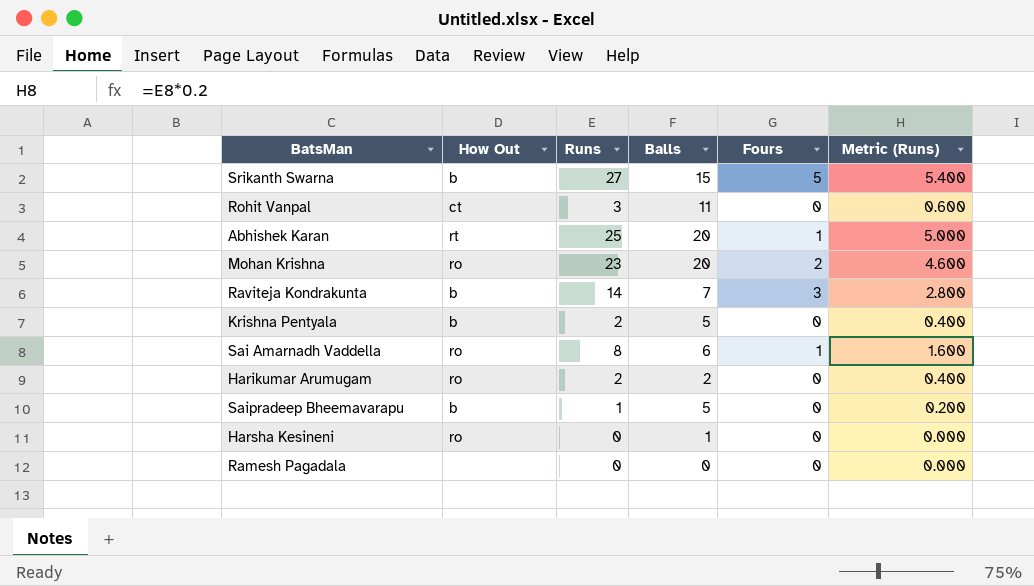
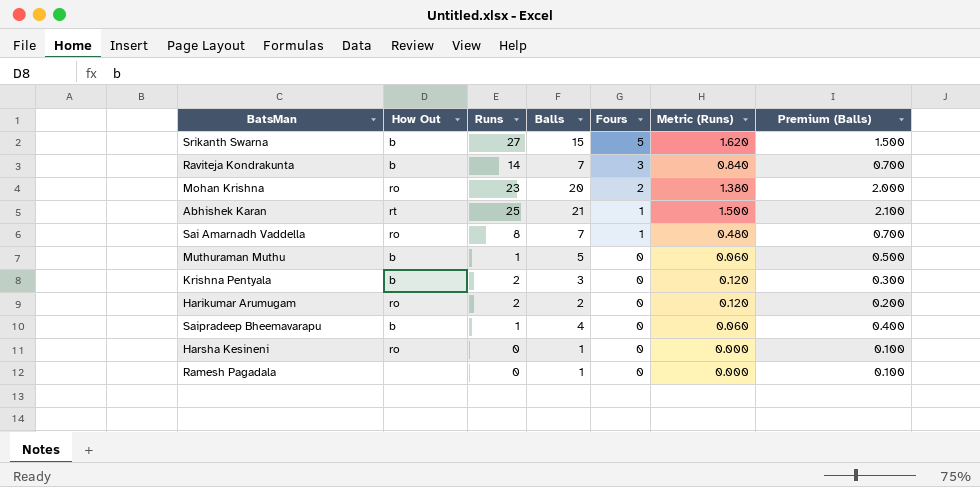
row order: none -> Fours descending
column Metric (Runs) | formula: [Runs] * 0.2 -> [Runs] * 0.06
column Premium (Balls) | formula: none -> [Balls] * 0.1
row Rohit Vanpal: ct | 3 | 11 | 0 | 0.600 -> none
Abhishek Karan | Balls: 20 -> 21
Sai Amarnadh Vaddella | Balls: 6 -> 7
row Muthuraman Muthu: none -> b | 1 | 5 | 0 | 0.060 | 0.500
Krishna Pentyala | Balls: 5 -> 3
Saipradeep Bheemavarapu | Balls: 5 -> 4
Ramesh Pagadala | Balls: 0 -> 1

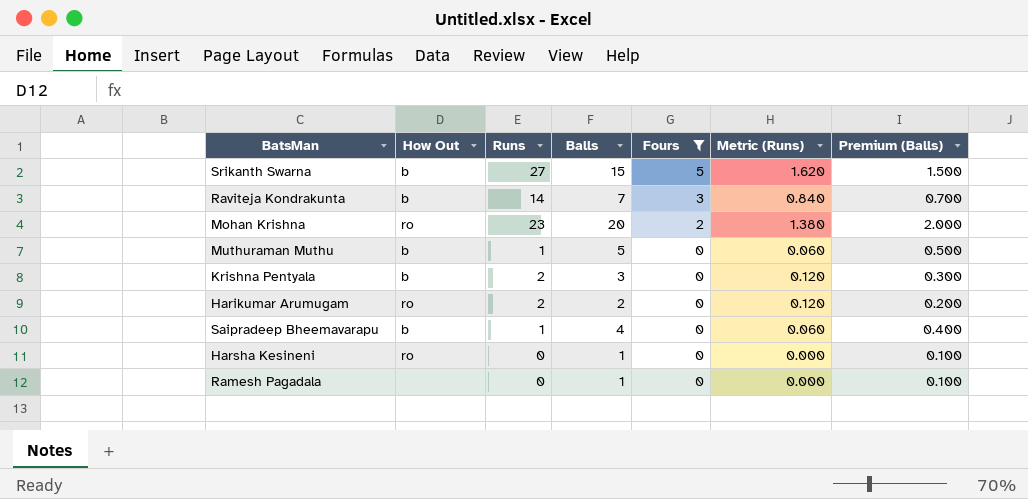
filter: none -> Fours != 1

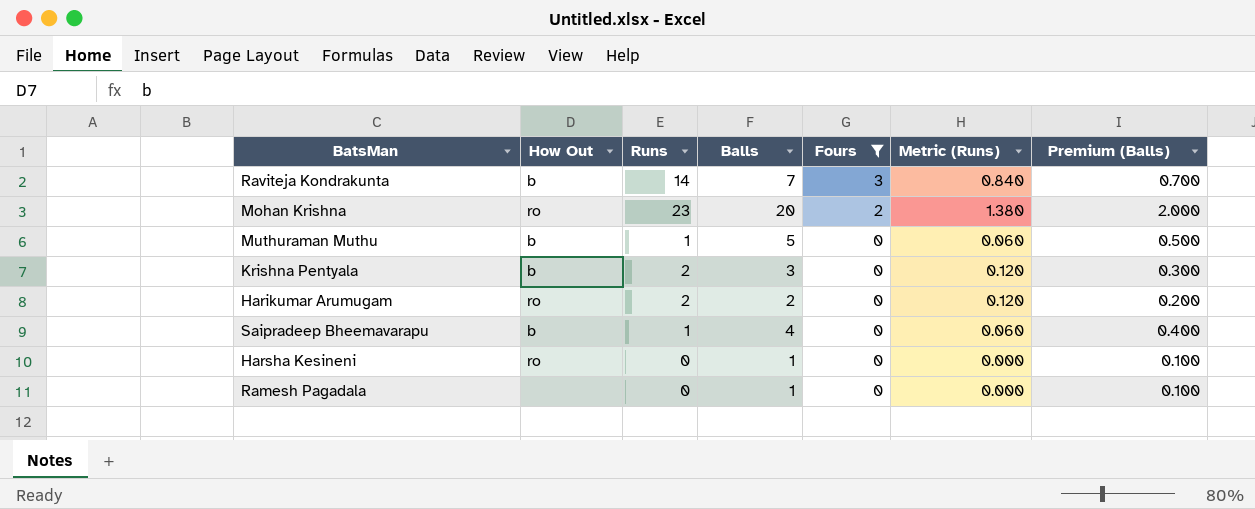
row Srikanth Swarna: b | 27 | 15 | 5 | 1.620 | 1.500 -> none

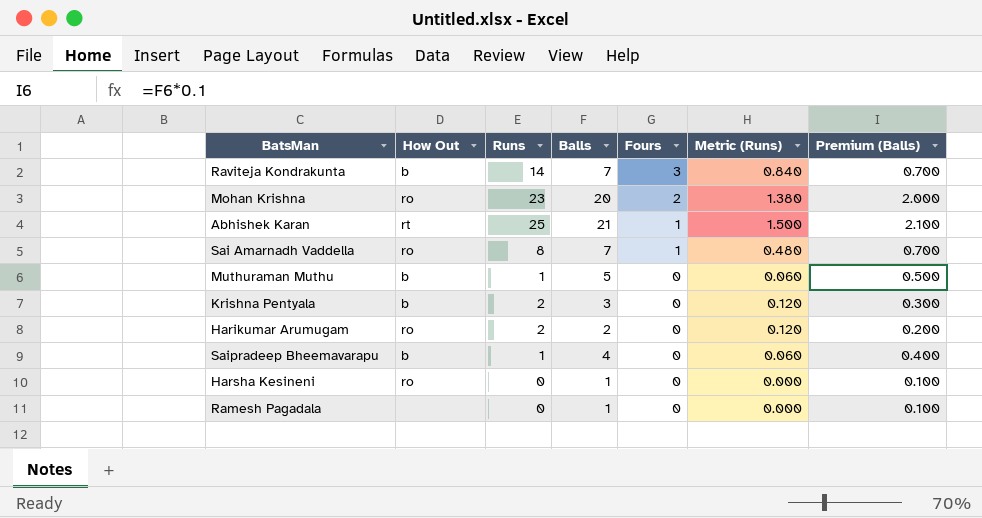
filter: Fours != 1 -> none

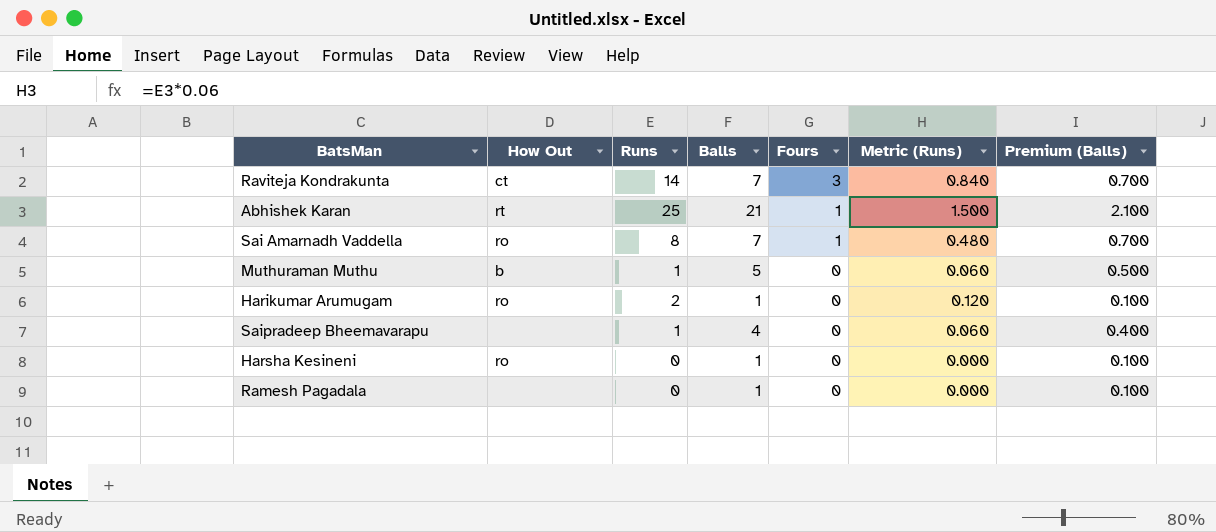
row Mohan Krishna: ro | 23 | 20 | 2 | 1.380 | 2.000 -> none
row Krishna Pentyala: b | 2 | 3 | 0 | 0.120 | 0.300 -> none
Raviteja Kondrakunta | How Out: b -> ct
Harikumar Arumugam | Balls: 2 -> 1
Harikumar Arumugam | Premium (Balls): 0.200 -> 0.100
Saipradeep Bheemavarapu | How Out: b -> none

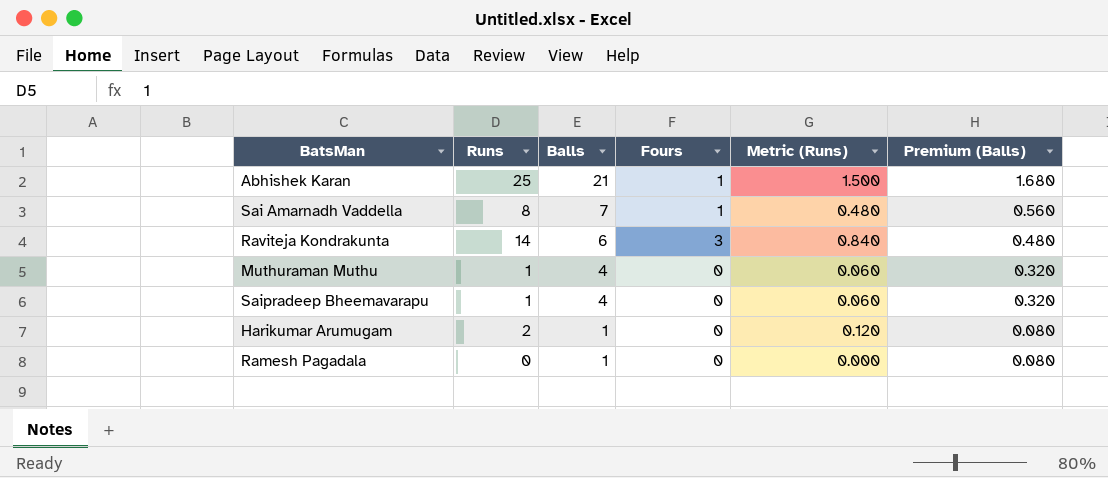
row order: Fours descending -> Balls descending
column How Out | position: 2 -> none
column Premium (Balls) | formula: [Balls] * 0.1 -> [Balls] * 0.08
row Harsha Kesineni: ro | 0 | 1 | 0 | 0.000 | 0.100 -> none
Raviteja Kondrakunta | Balls: 7 -> 6
Muthuraman Muthu | Balls: 5 -> 4

